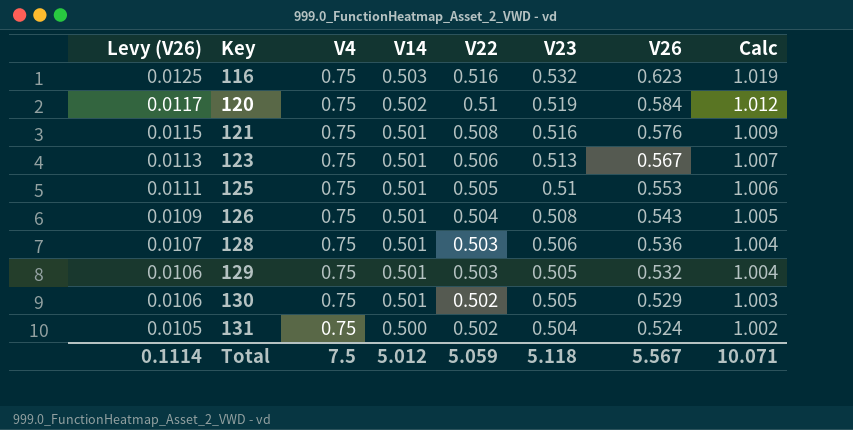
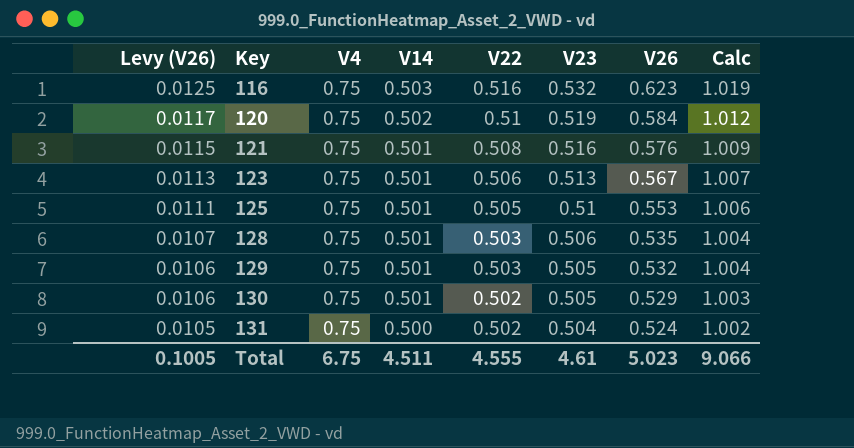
row 126: 0.0109 | 0.75 | 0.501 | 0.504 | 0.508 | 0.543 | 1.005 -> none
128 | V26: 0.536 -> 0.535
Total | Levy (V26): 0.1114 -> 0.1005
Total | V4: 7.5 -> 6.75
Total | V14: 5.012 -> 4.511
Total | V22: 5.059 -> 4.555
Total | V23: 5.118 -> 4.61
Total | V26: 5.567 -> 5.023
Total | Calc: 10.071 -> 9.066

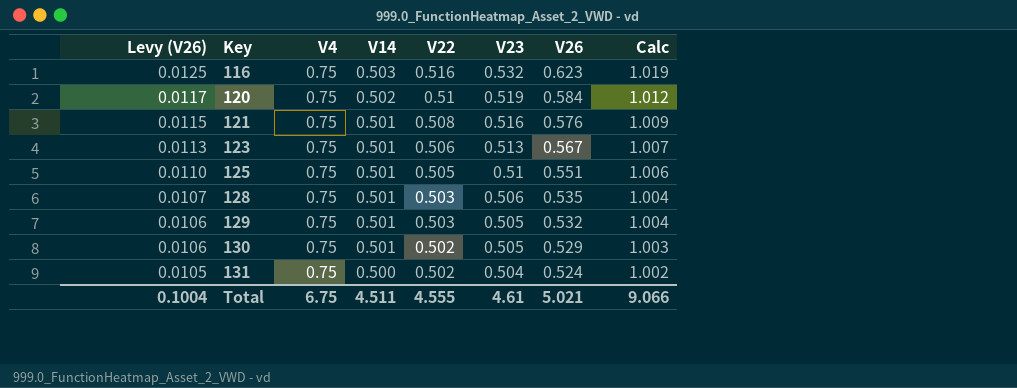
125 | Levy (V26): 0.0111 -> 0.0110
125 | V26: 0.553 -> 0.551
Total | Levy (V26): 0.1005 -> 0.1004
Total | V26: 5.023 -> 5.021

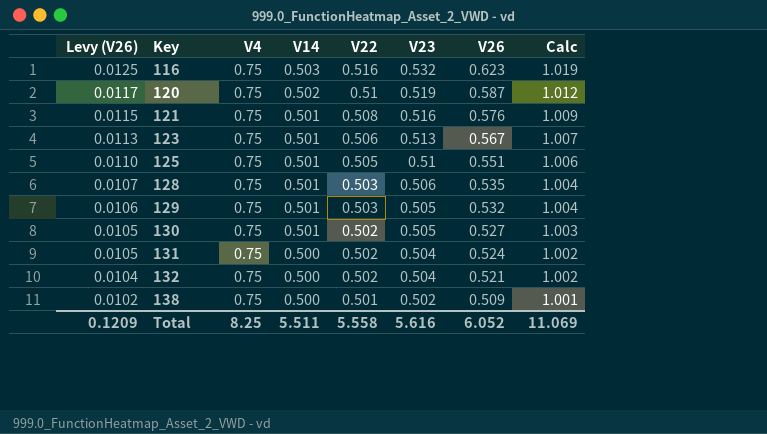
120 | V26: 0.584 -> 0.587
130 | Levy (V26): 0.0106 -> 0.0105
130 | V26: 0.529 -> 0.527
row 132: none -> 0.0104 | 0.75 | 0.500 | 0.502 | 0.504 | 0.521 | 1.002
row 138: none -> 0.0102 | 0.75 | 0.500 | 0.501 | 0.502 | 0.509 | 1.001
Total | Levy (V26): 0.1004 -> 0.1209
Total | V4: 6.75 -> 8.25
Total | V14: 4.511 -> 5.511
Total | V22: 4.555 -> 5.558
Total | V23: 4.61 -> 5.616
Total | V26: 5.021 -> 6.052
Total | Calc: 9.066 -> 11.069

